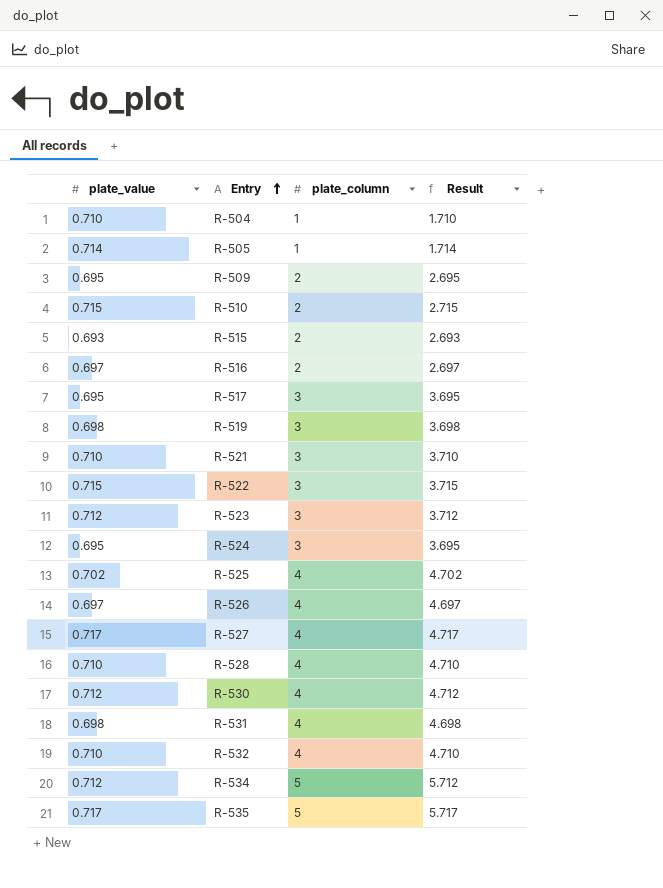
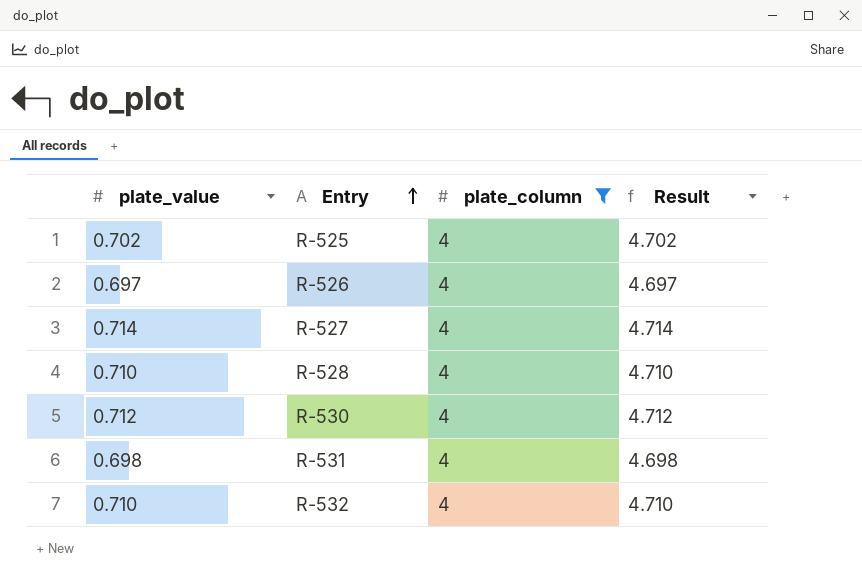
filter: none -> plate_column = 4
R-527 | plate_value: 0.717 -> 0.714
R-527 | Result: 4.717 -> 4.714

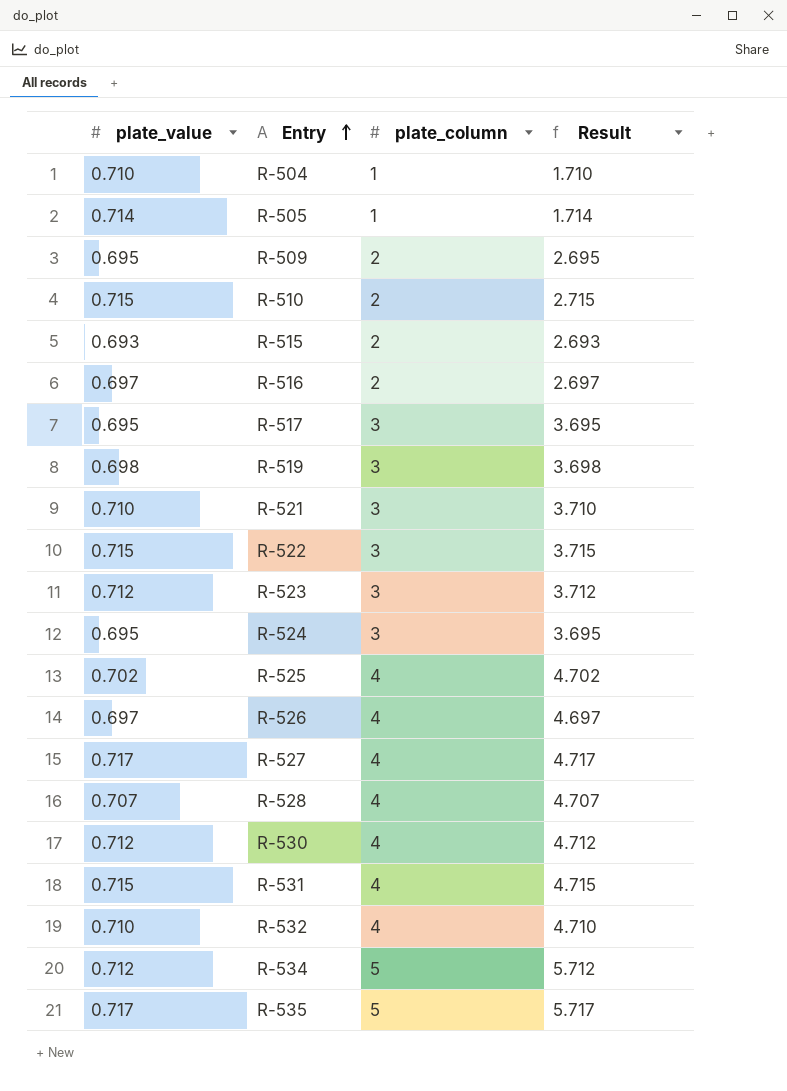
filter: plate_column = 4 -> none
R-527 | plate_value: 0.714 -> 0.717
R-527 | Result: 4.714 -> 4.717
R-528 | plate_value: 0.710 -> 0.707
R-528 | Result: 4.710 -> 4.707
R-531 | plate_value: 0.698 -> 0.715
R-531 | Result: 4.698 -> 4.715

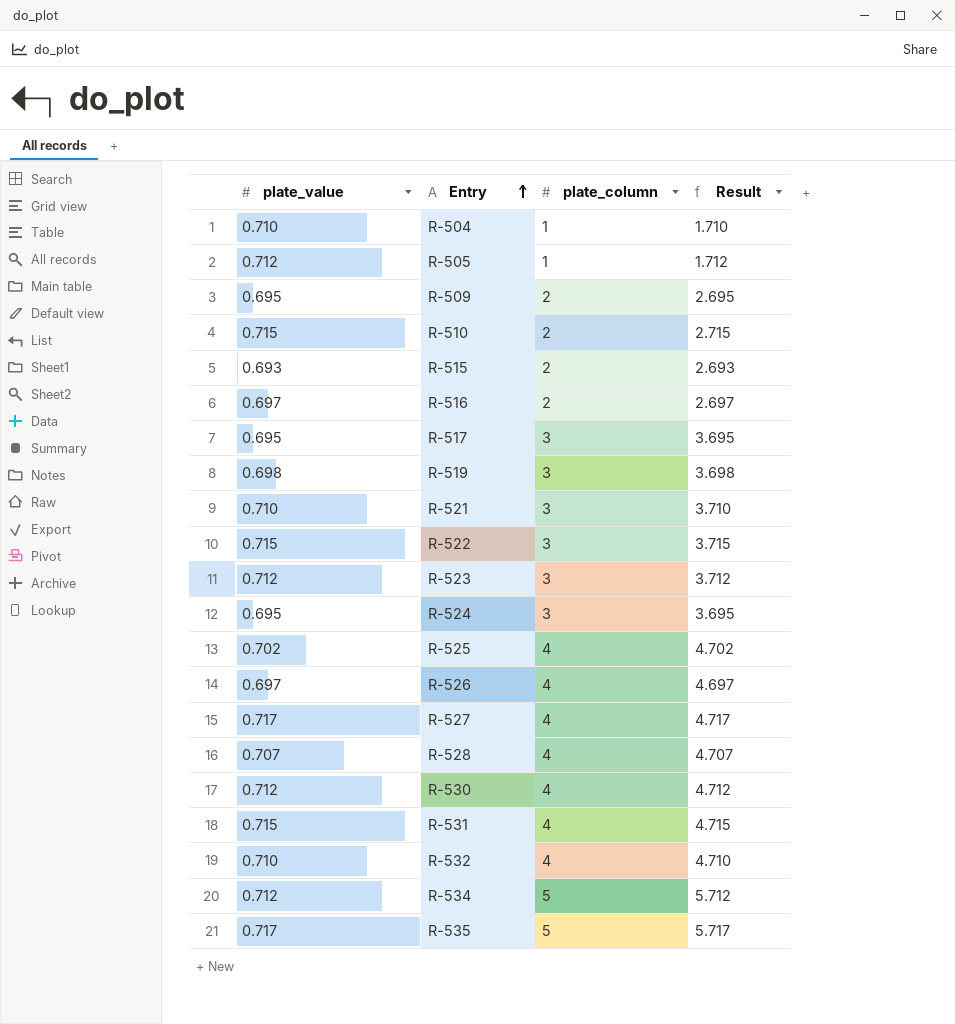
R-505 | plate_value: 0.714 -> 0.712
R-505 | Result: 1.714 -> 1.712

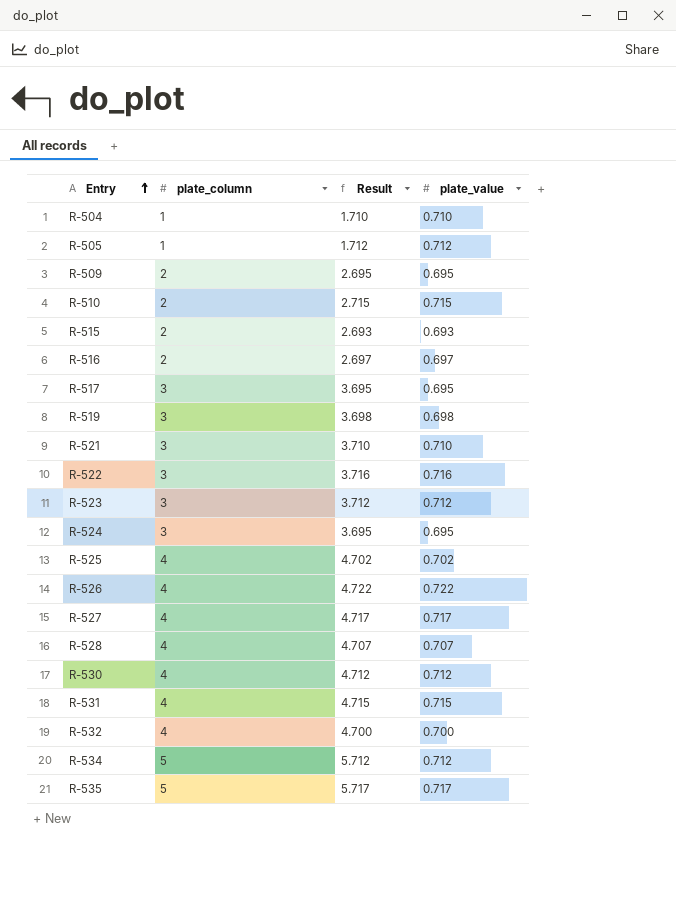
column plate_value | position: 1 -> 4
R-522 | Result: 3.715 -> 3.716
R-522 | plate_value: 0.715 -> 0.716
R-526 | Result: 4.697 -> 4.722
R-526 | plate_value: 0.697 -> 0.722
R-532 | Result: 4.710 -> 4.700
R-532 | plate_value: 0.710 -> 0.700

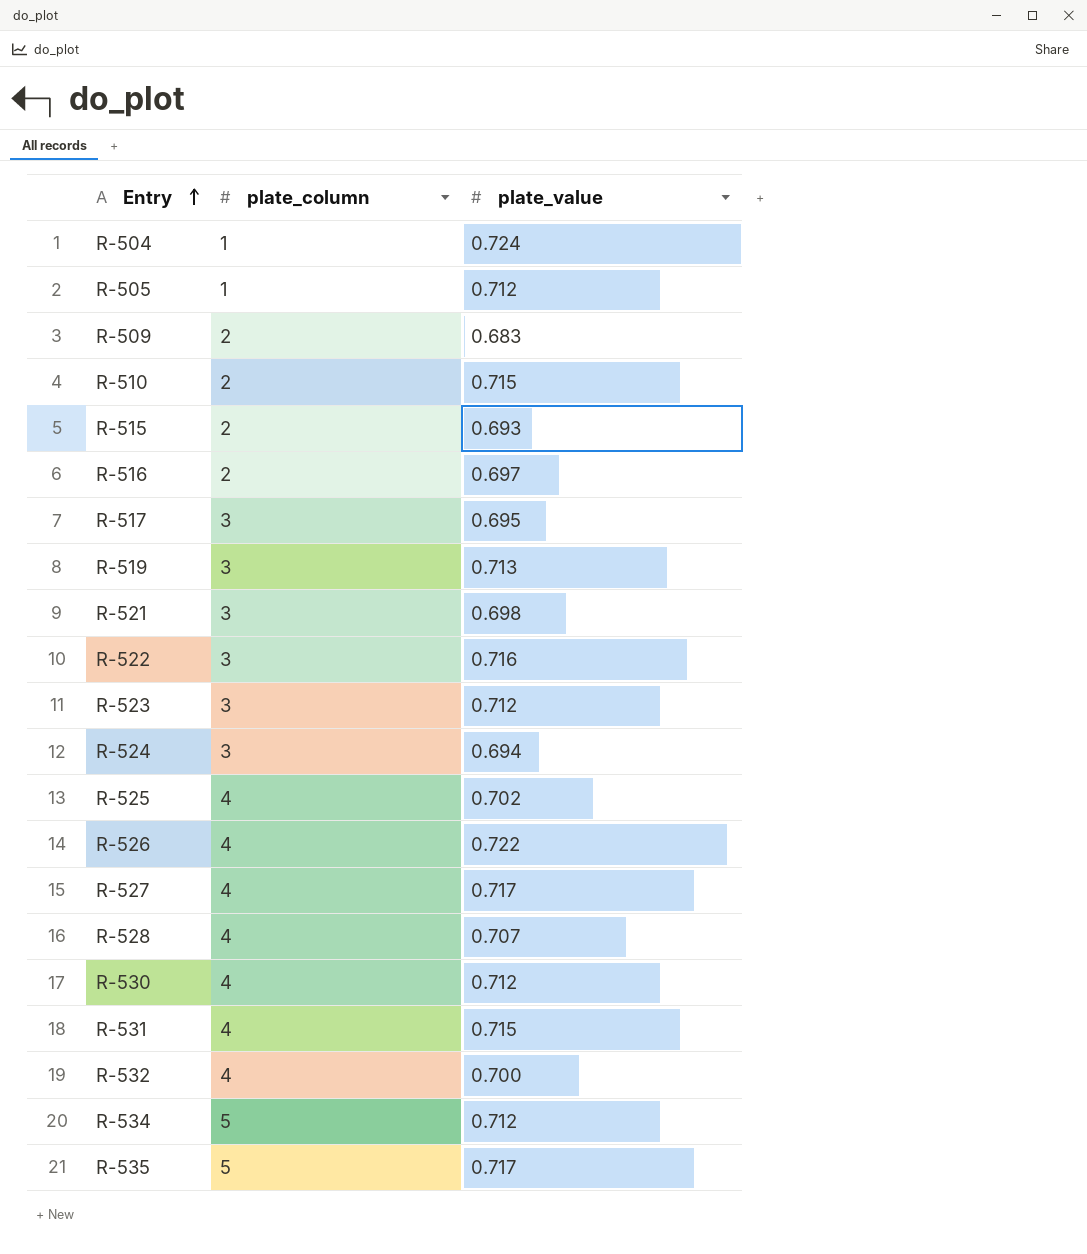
column Result | formula: [plate_column] + [plate_value] -> none
R-504 | plate_value: 0.710 -> 0.724
R-509 | plate_value: 0.695 -> 0.683
R-519 | plate_value: 0.698 -> 0.713
R-521 | plate_value: 0.710 -> 0.698
R-524 | plate_value: 0.695 -> 0.694

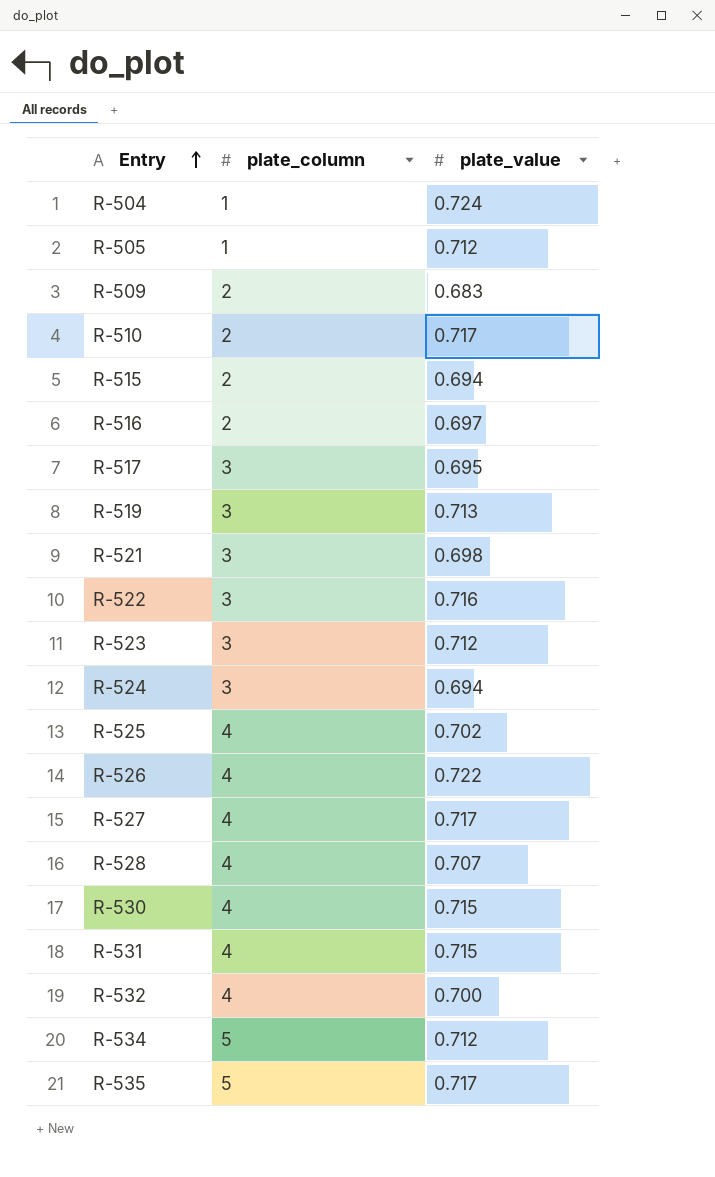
R-510 | plate_value: 0.715 -> 0.717
R-515 | plate_value: 0.693 -> 0.694
R-530 | plate_value: 0.712 -> 0.715

